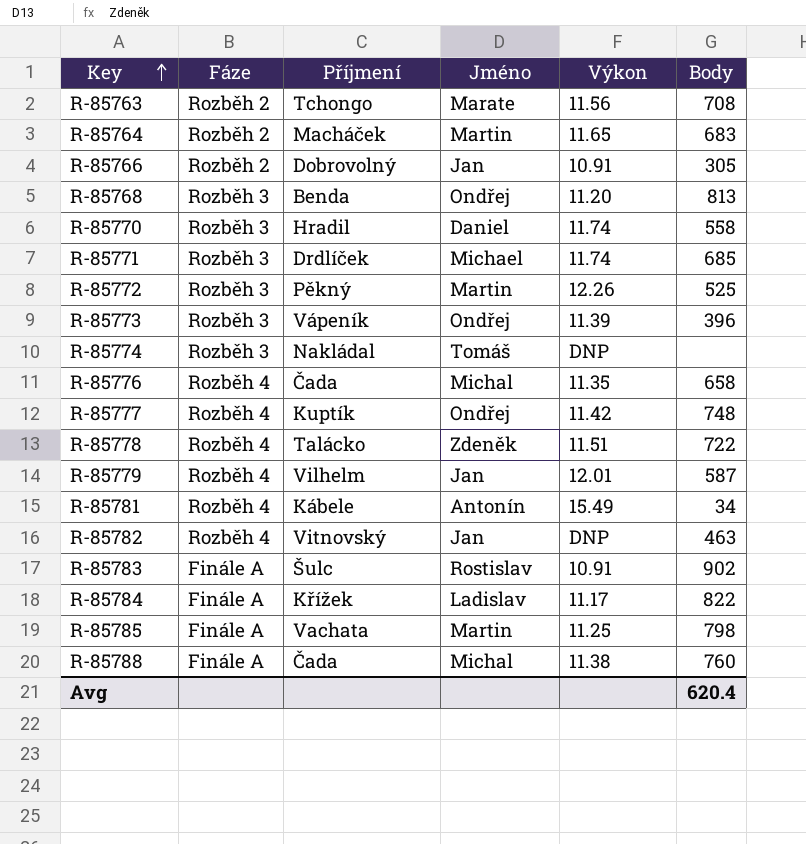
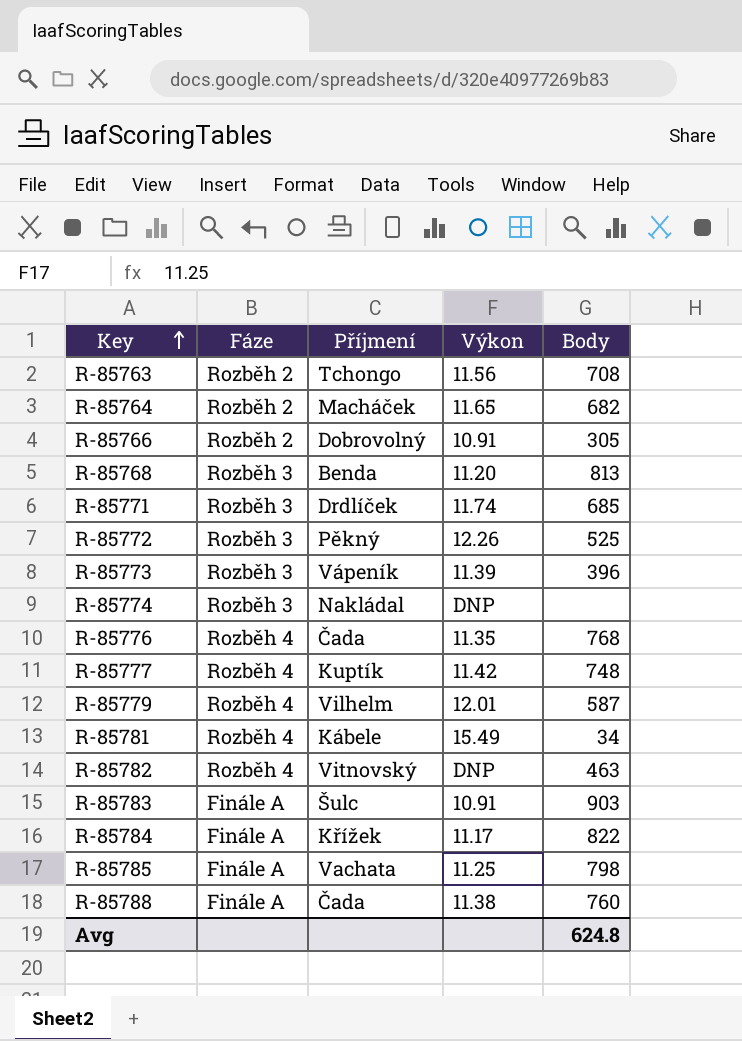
column Jméno | position: 4 -> none
row R-85770: Rozběh 3 | Hradil | Daniel | 11.74 | 558 -> none
row R-85778: Rozběh 4 | Talácko | Zdeněk | 11.51 | 722 -> none
R-85764 | Body: 683 -> 682
R-85776 | Body: 658 -> 768
R-85783 | Body: 902 -> 903
Avg | Body: 620.4 -> 624.8

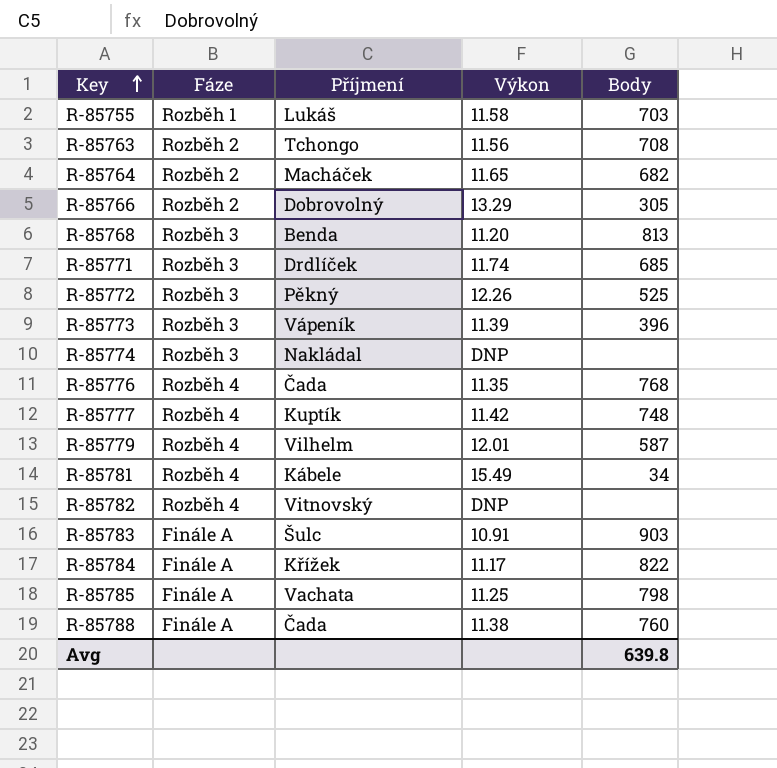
row R-85755: none -> Rozběh 1 | Lukáš | 11.58 | 703
R-85766 | Výkon: 10.91 -> 13.29
R-85782 | Body: 463 -> none
Avg | Body: 624.8 -> 639.8

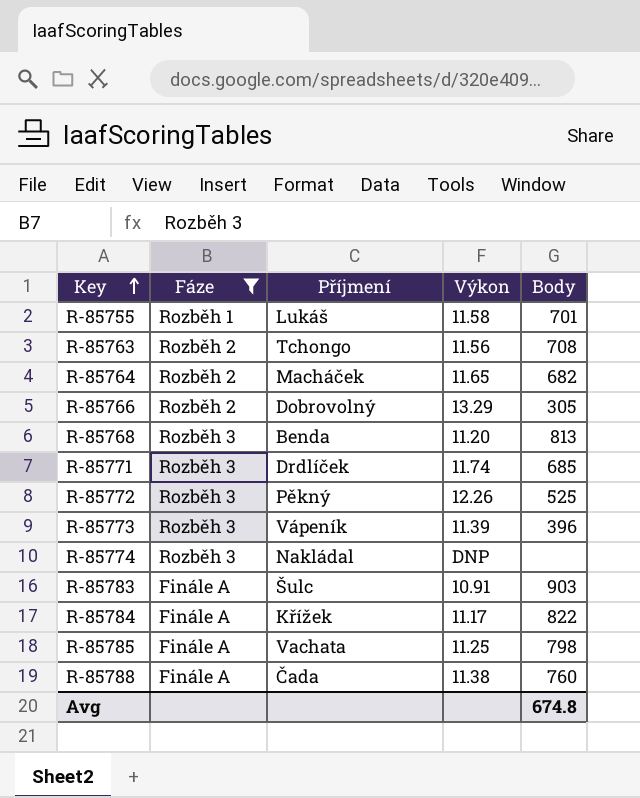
filter: none -> Fáze != Rozběh 4
R-85755 | Body: 703 -> 701
Avg | Body: 639.8 -> 674.8

